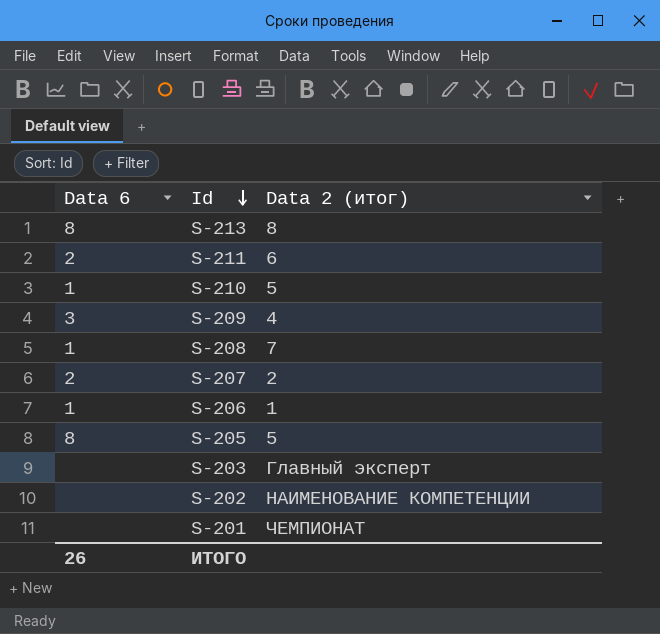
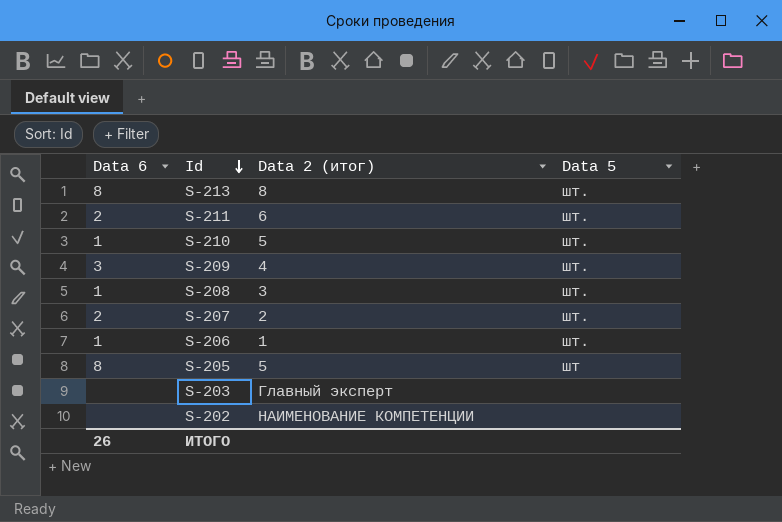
column Data 5 | position: none -> 4
row S-201: none | ЧЕМПИОНАТ -> none
S-208 | Data 2 (итог): 7 -> 3

